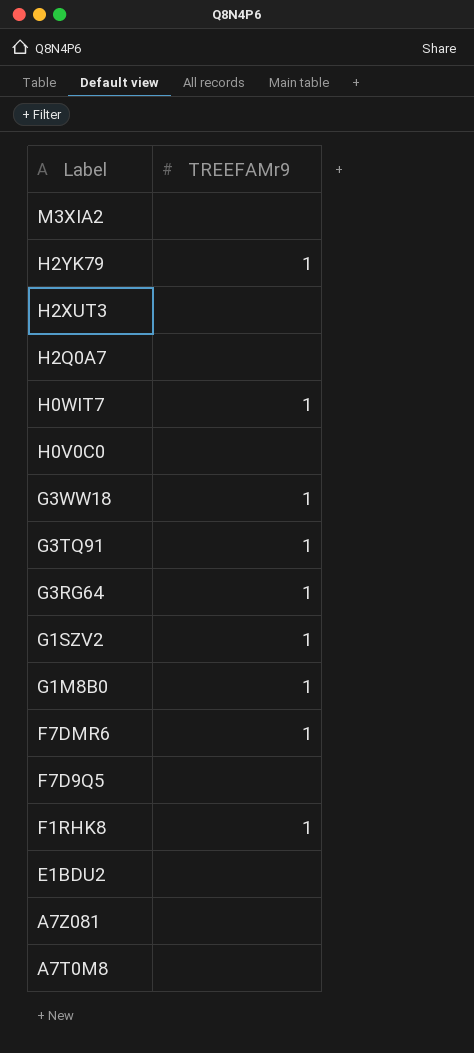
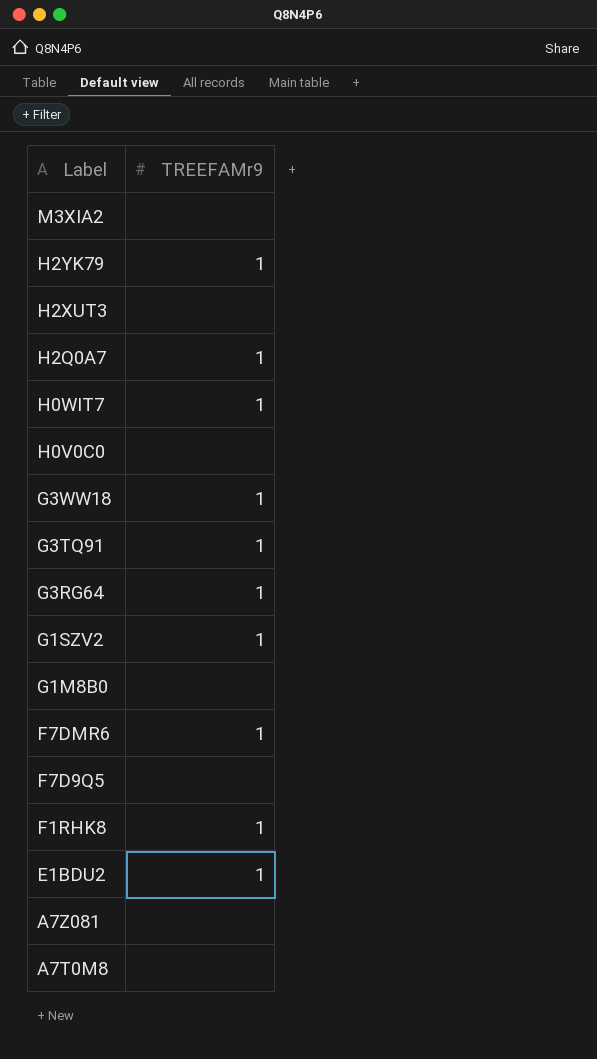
H2Q0A7 | TREEFAMr9: none -> 1
G1M8B0 | TREEFAMr9: 1 -> none
E1BDU2 | TREEFAMr9: none -> 1

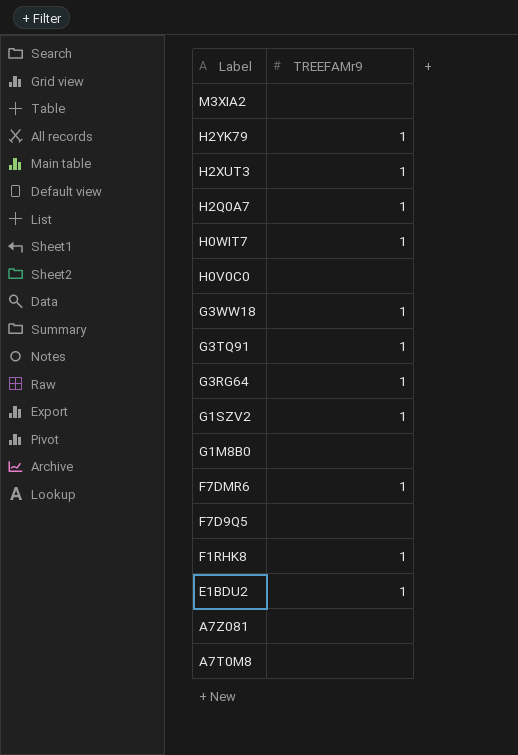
H2XUT3 | TREEFAMr9: none -> 1

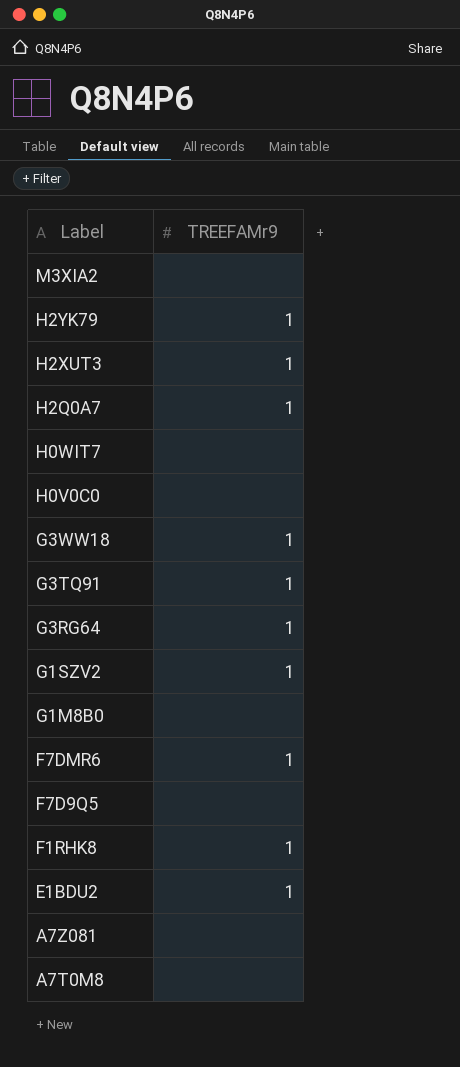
H0WIT7 | TREEFAMr9: 1 -> none

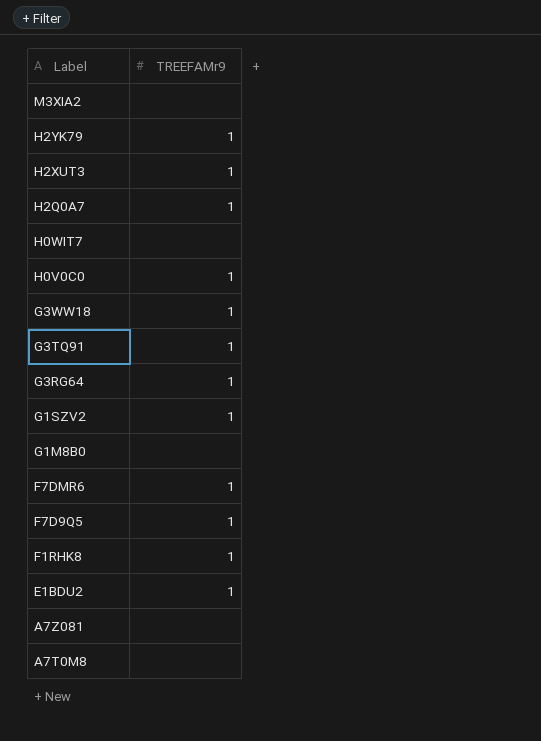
H0V0C0 | TREEFAMr9: none -> 1
F7D9Q5 | TREEFAMr9: none -> 1

